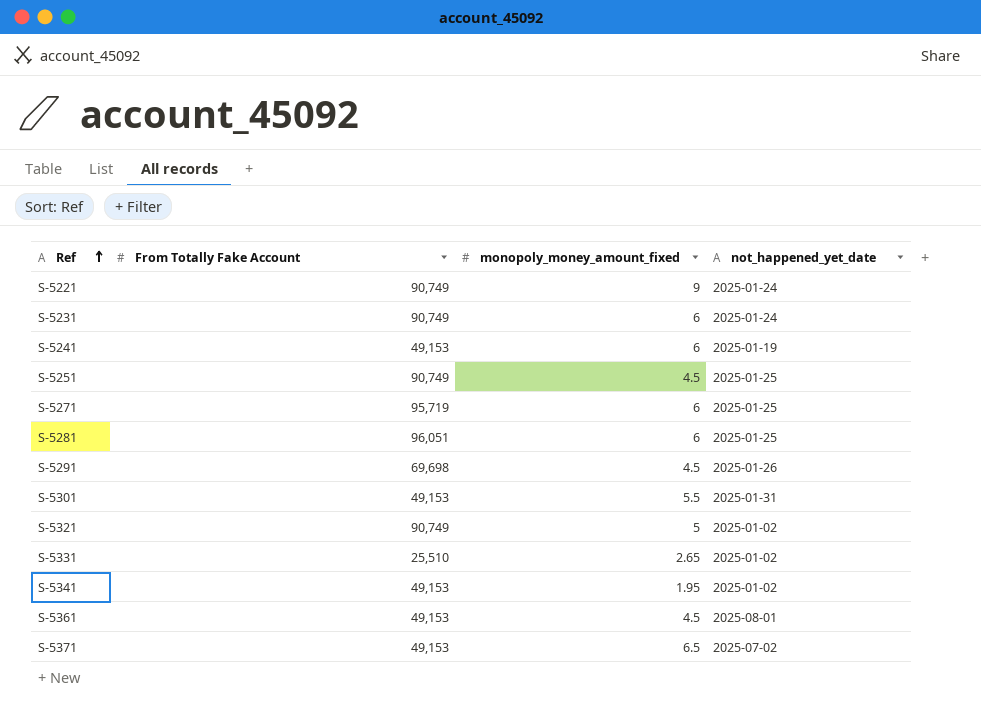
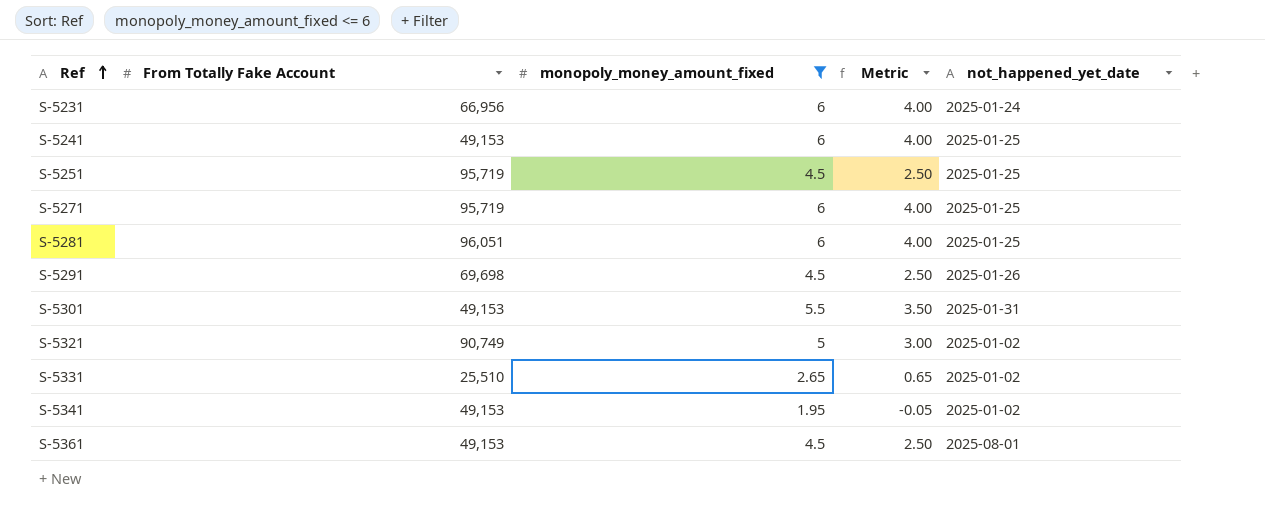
filter: none -> monopoly_money_amount_fixed <= 6
column Metric | formula: none -> [monopoly_money_amount_fixed] - 2
S-5231 | From Totally Fake Account: 90,749 -> 66,956
S-5241 | not_happened_yet_date: 2025-01-19 -> 2025-01-25
S-5251 | From Totally Fake Account: 90,749 -> 95,719

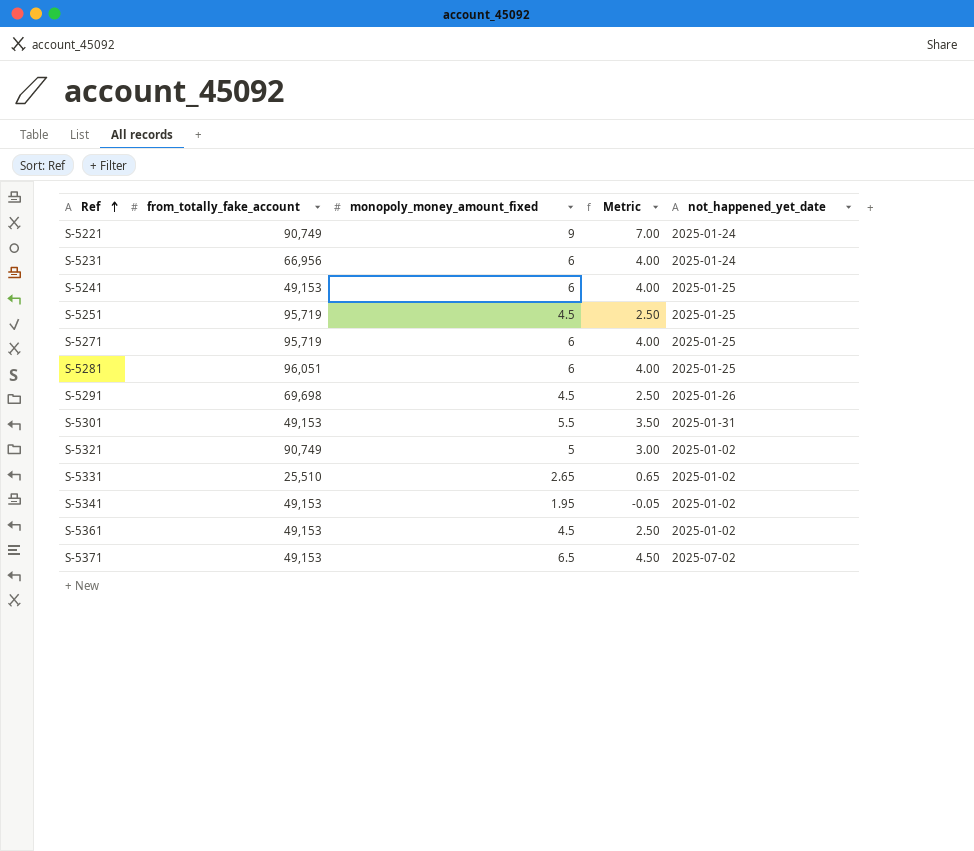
filter: monopoly_money_amount_fixed <= 6 -> none
column name: From Totally Fake Account -> from_totally_fake_account
S-5361 | not_happened_yet_date: 2025-08-01 -> 2025-01-02

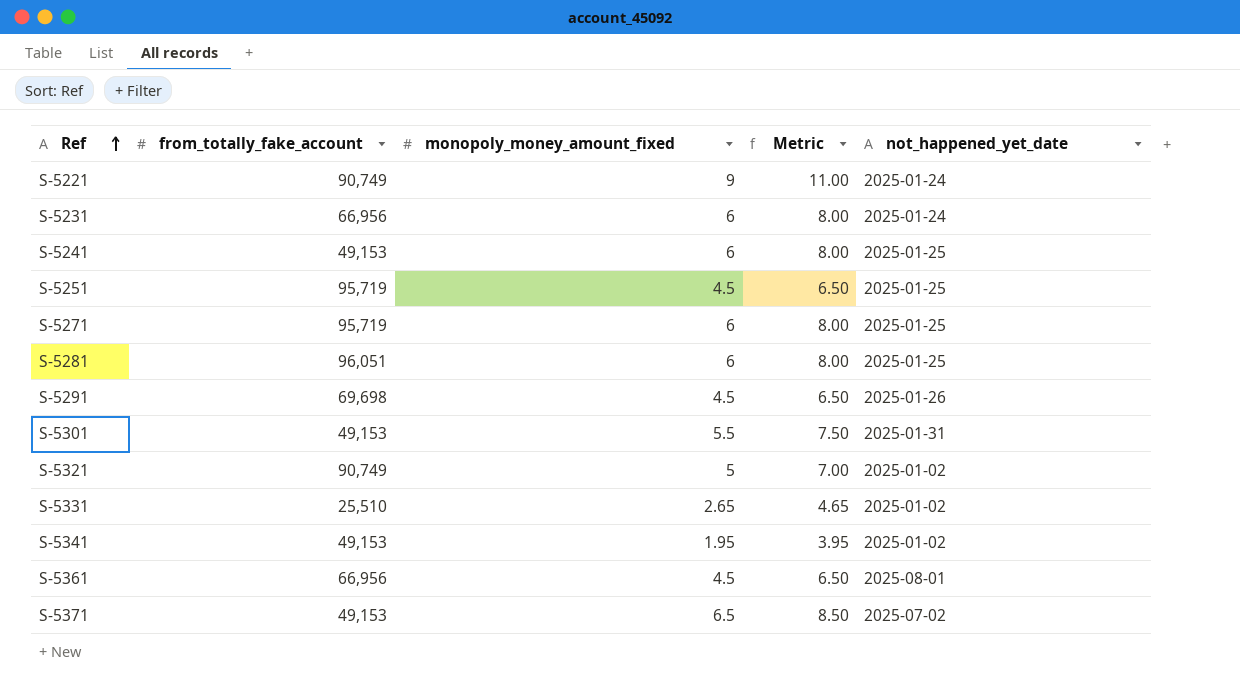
column Metric | formula: [monopoly_money_amount_fixed] - 2 -> [monopoly_money_amount_fixed] + 2
S-5361 | from_totally_fake_account: 49,153 -> 66,956
S-5361 | not_happened_yet_date: 2025-01-02 -> 2025-08-01

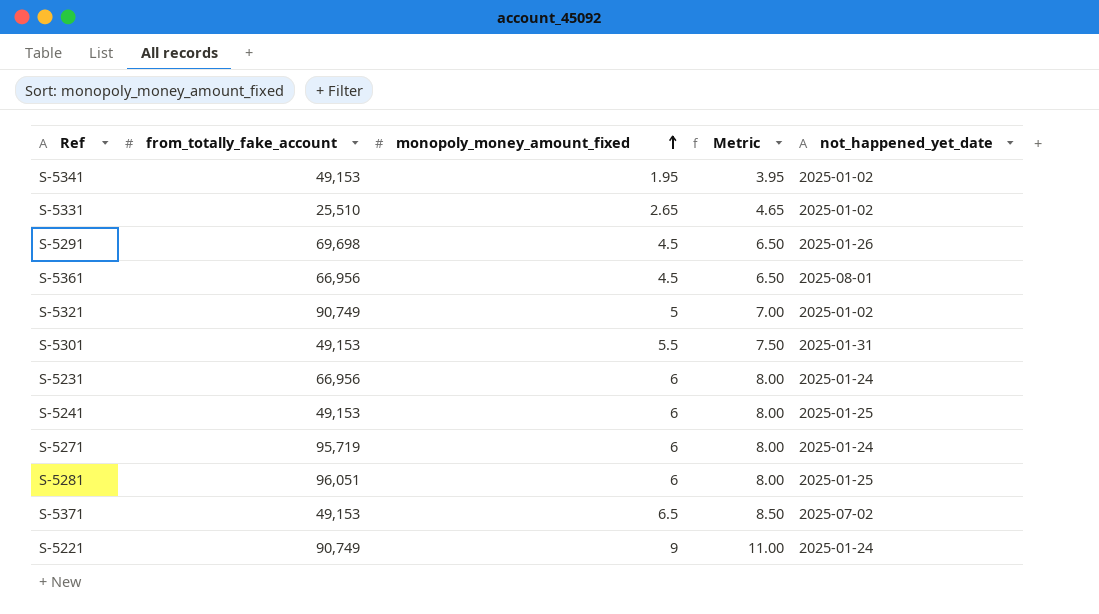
row order: Ref ascending -> monopoly_money_amount_fixed ascending
row S-5251: 95,719 | 4.5 | 6.50 | 2025-01-25 -> none
S-5271 | not_happened_yet_date: 2025-01-25 -> 2025-01-24

